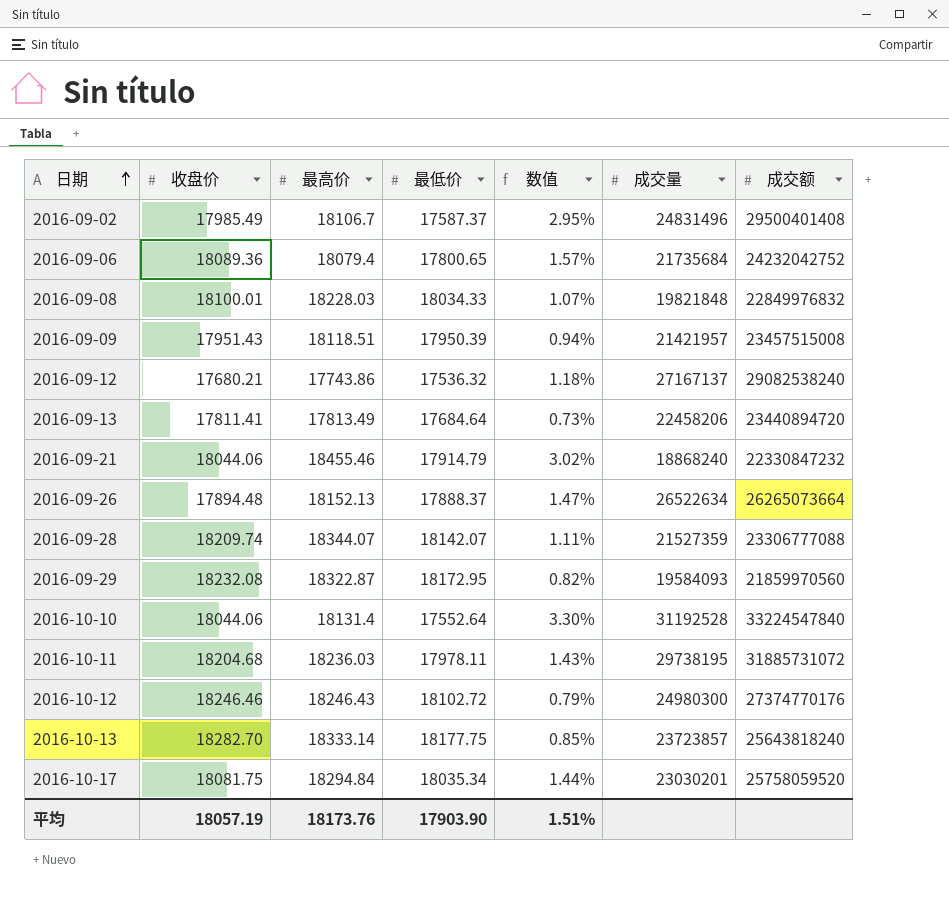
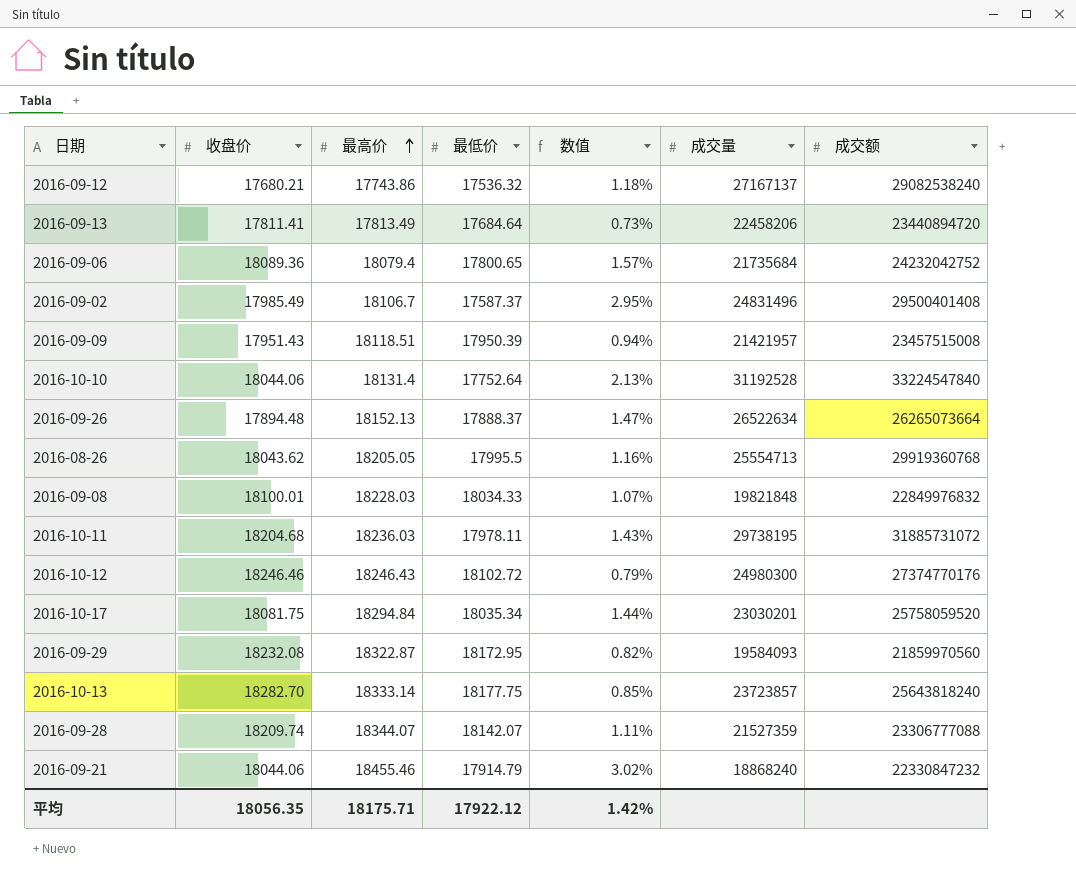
row order: 日期 ascending -> 最高价 ascending
2016-10-10 | 最低价: 17552.64 -> 17752.64
2016-10-10 | 数值: 3.30% -> 2.13%
row 2016-08-26: none -> 18043.62 | 18205.05 | 17995.5 | 1.16% | 25554713 | 29919360768
平均 | 收盘价: 18057.19 -> 18056.35
平均 | 最高价: 18173.76 -> 18175.71
平均 | 最低价: 17903.90 -> 17922.12
平均 | 数值: 1.51% -> 1.42%

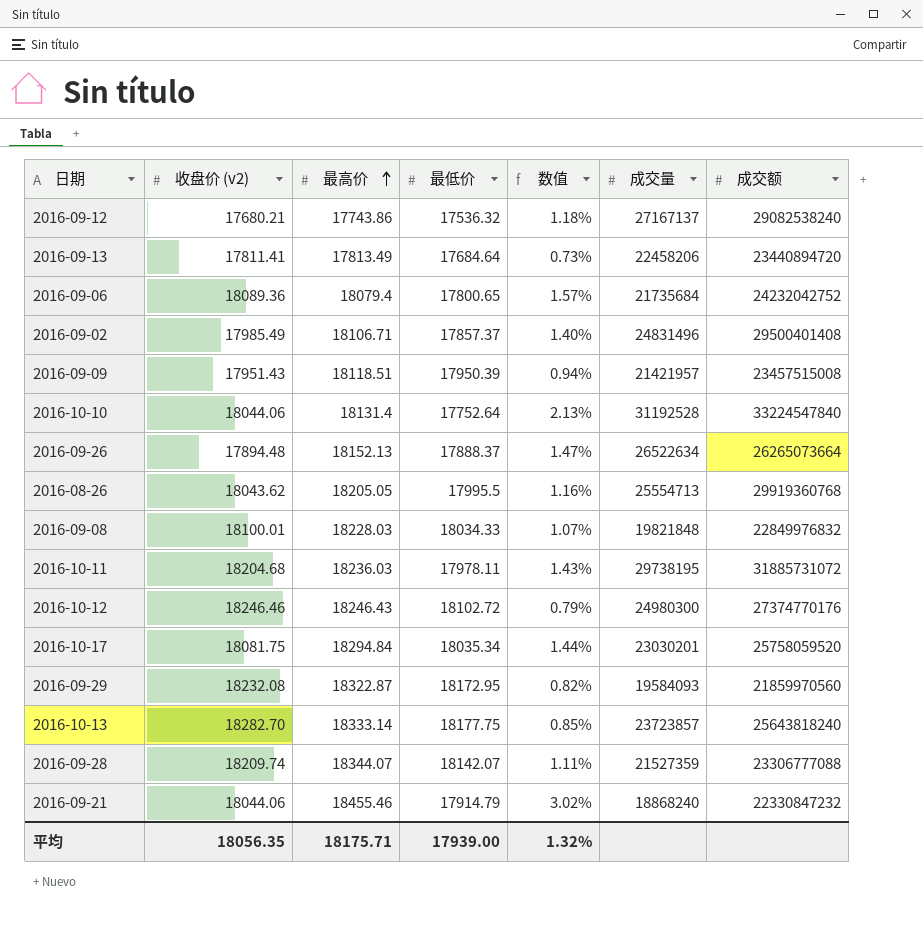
column name: 收盘价 -> 收盘价 (v2)
2016-09-02 | 最高价: 18106.7 -> 18106.71
2016-09-02 | 最低价: 17587.37 -> 17857.37
2016-09-02 | 数值: 2.95% -> 1.40%
平均 | 最低价: 17922.12 -> 17939.00
平均 | 数值: 1.42% -> 1.32%

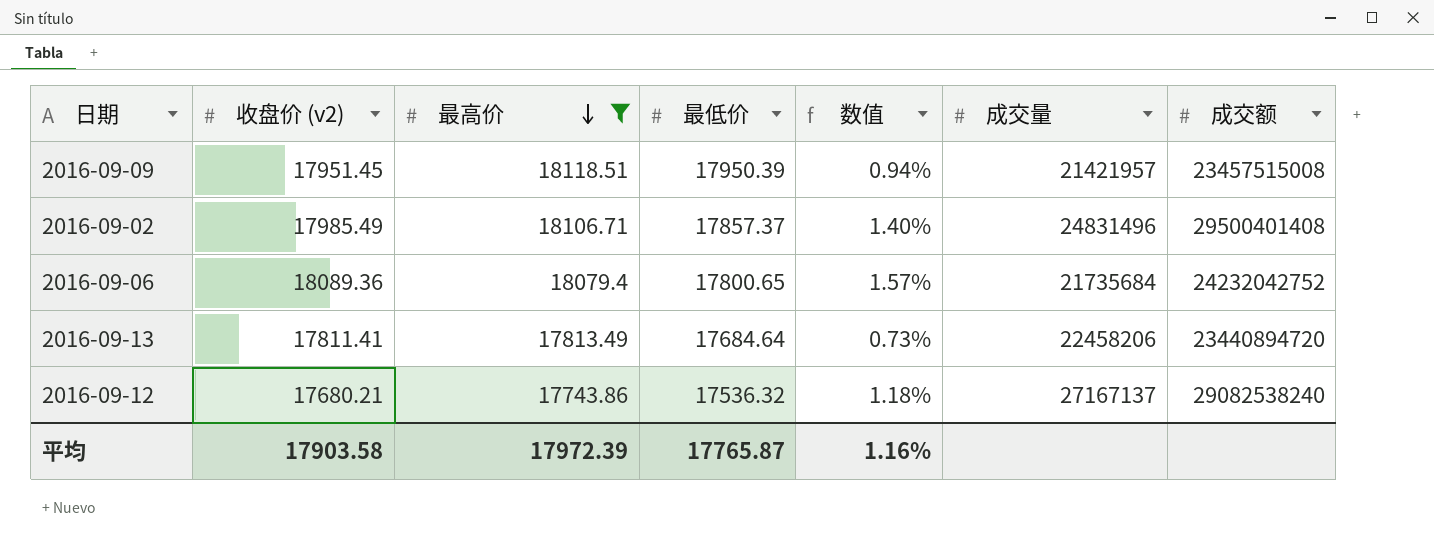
filter: none -> 最高价 <= 18118.51
row order: 最高价 ascending -> 最高价 descending
2016-09-09 | 收盘价 (v2): 17951.43 -> 17951.45
平均 | 收盘价 (v2): 18056.35 -> 17903.58
平均 | 最高价: 18175.71 -> 17972.39
平均 | 最低价: 17939.00 -> 17765.87
平均 | 数值: 1.32% -> 1.16%

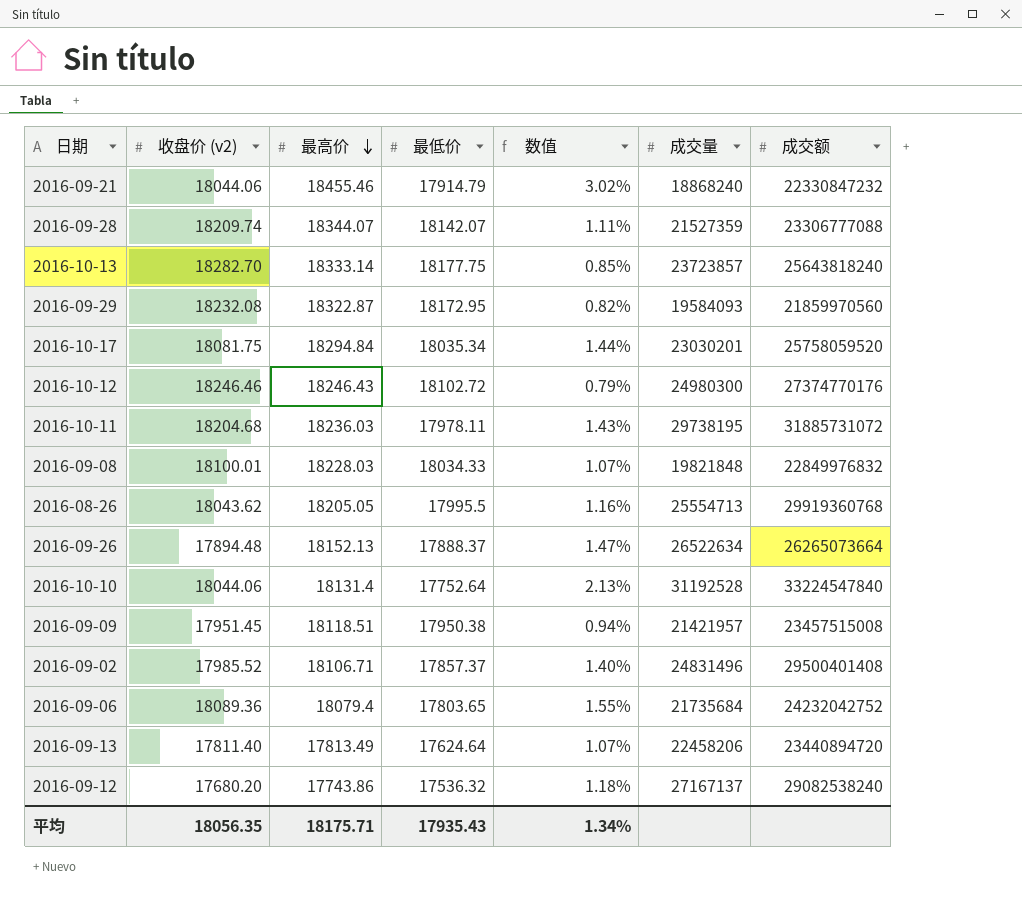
filter: 最高价 <= 18118.51 -> none
2016-09-09 | 最低价: 17950.39 -> 17950.38
2016-09-02 | 收盘价 (v2): 17985.49 -> 17985.52
2016-09-06 | 最低价: 17800.65 -> 17803.65
2016-09-06 | 数值: 1.57% -> 1.55%
2016-09-13 | 收盘价 (v2): 17811.41 -> 17811.40
2016-09-13 | 最低价: 17684.64 -> 17624.64
2016-09-13 | 数值: 0.73% -> 1.07%
2016-09-12 | 收盘价 (v2): 17680.21 -> 17680.20
平均 | 收盘价 (v2): 17903.58 -> 18056.35
平均 | 最高价: 17972.39 -> 18175.71
平均 | 最低价: 17765.87 -> 17935.43
平均 | 数值: 1.16% -> 1.34%

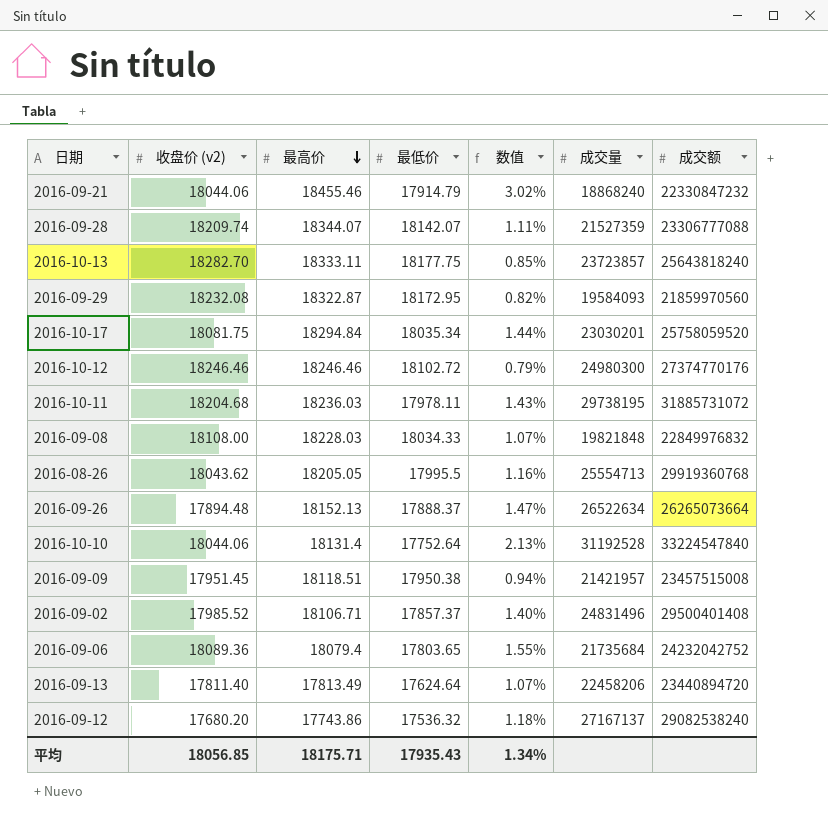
2016-10-13 | 最高价: 18333.14 -> 18333.11
2016-10-12 | 最高价: 18246.43 -> 18246.46
2016-09-08 | 收盘价 (v2): 18100.01 -> 18108.00
平均 | 收盘价 (v2): 18056.35 -> 18056.85

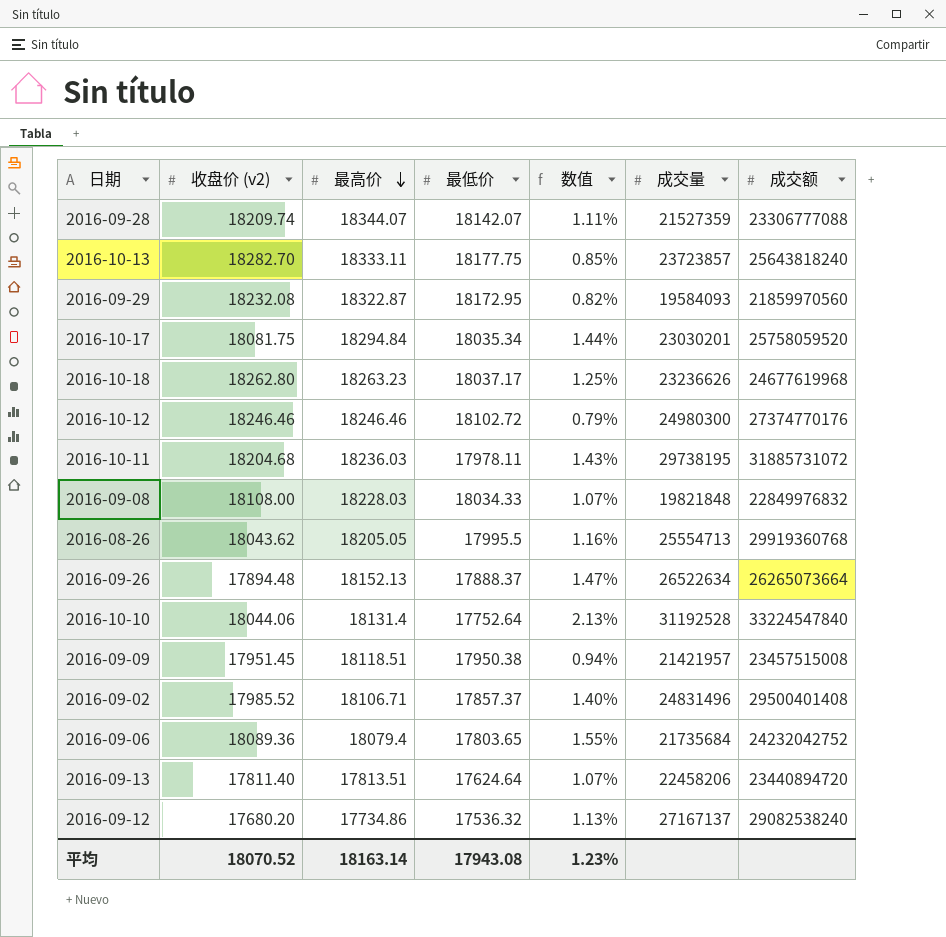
row 2016-09-21: 18044.06 | 18455.46 | 17914.79 | 3.02% | 18868240 | 22330847232 -> none
row 2016-10-18: none -> 18262.80 | 18263.23 | 18037.17 | 1.25% | 23236626 | 24677619968
2016-09-13 | 最高价: 17813.49 -> 17813.51
2016-09-12 | 最高价: 17743.86 -> 17734.86
2016-09-12 | 数值: 1.18% -> 1.13%
平均 | 收盘价 (v2): 18056.85 -> 18070.52
平均 | 最高价: 18175.71 -> 18163.14
平均 | 最低价: 17935.43 -> 17943.08
平均 | 数值: 1.34% -> 1.23%

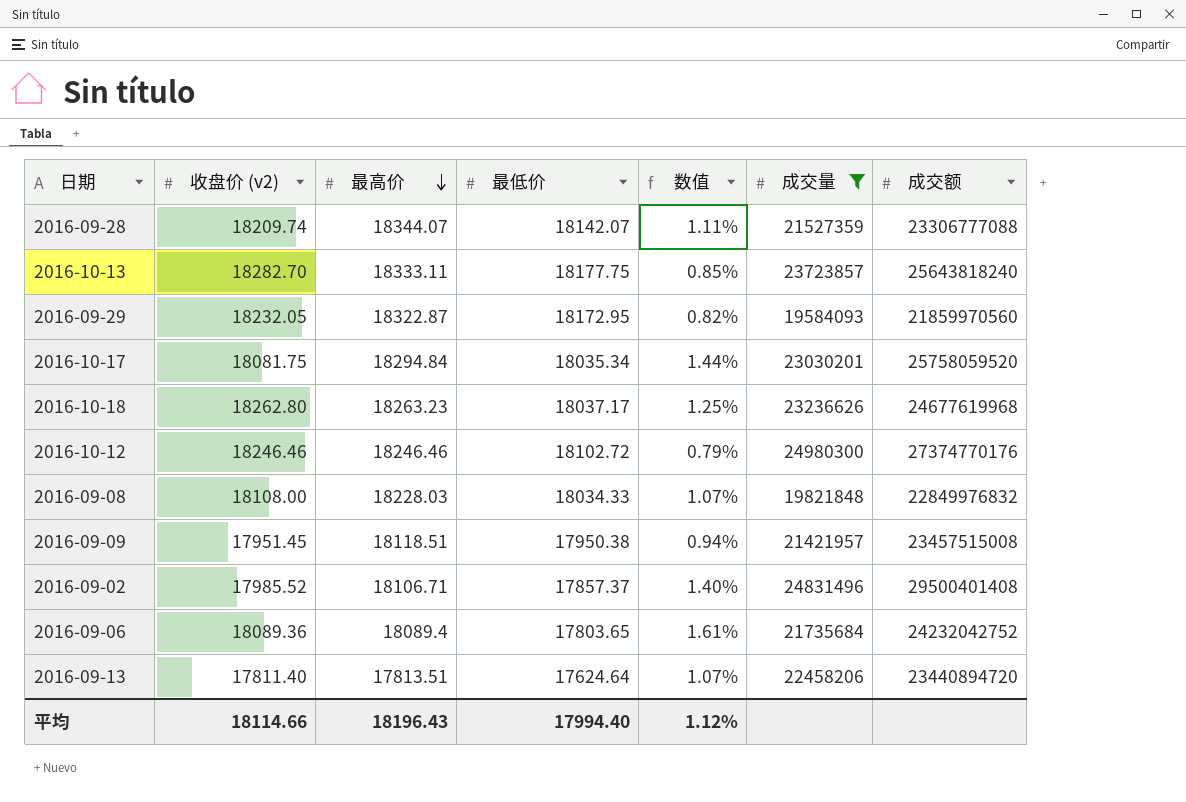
filter: none -> 成交量 <= 24980300
2016-09-29 | 收盘价 (v2): 18232.08 -> 18232.05
2016-09-06 | 最高价: 18079.4 -> 18089.4
2016-09-06 | 数值: 1.55% -> 1.61%
平均 | 收盘价 (v2): 18070.52 -> 18114.66
平均 | 最高价: 18163.14 -> 18196.43
平均 | 最低价: 17943.08 -> 17994.40
平均 | 数值: 1.23% -> 1.12%

